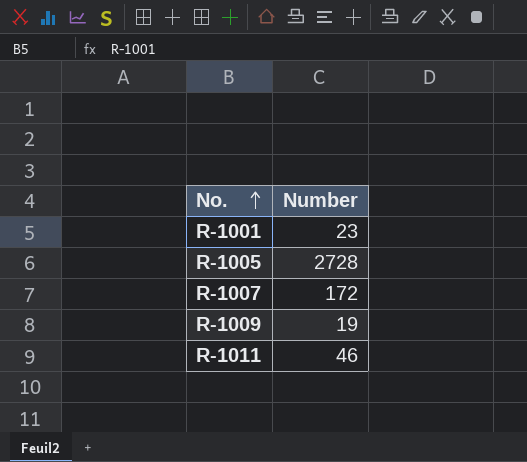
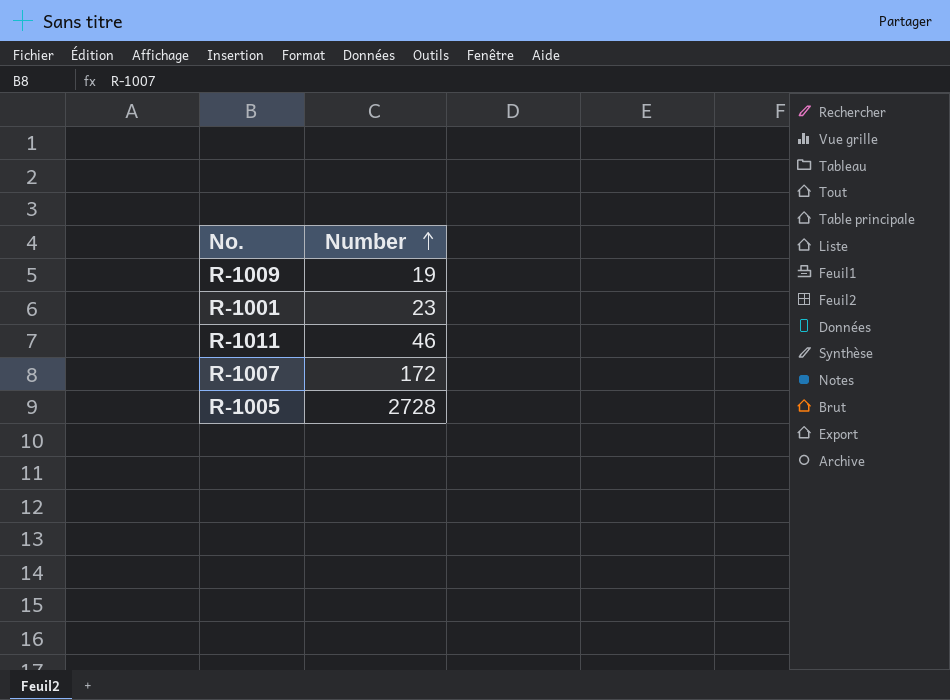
row order: No. ascending -> Number ascending

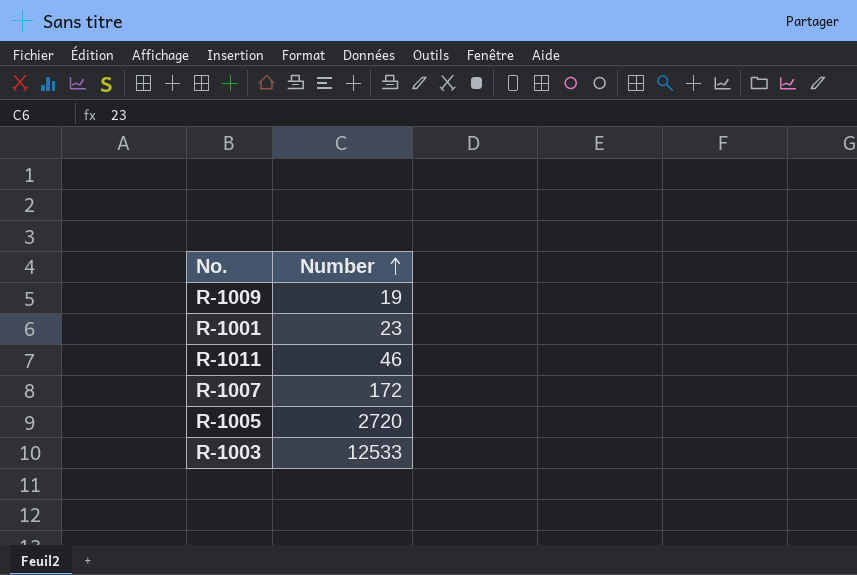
R-1005 | Number: 2728 -> 2720
row R-1003: none -> 12533

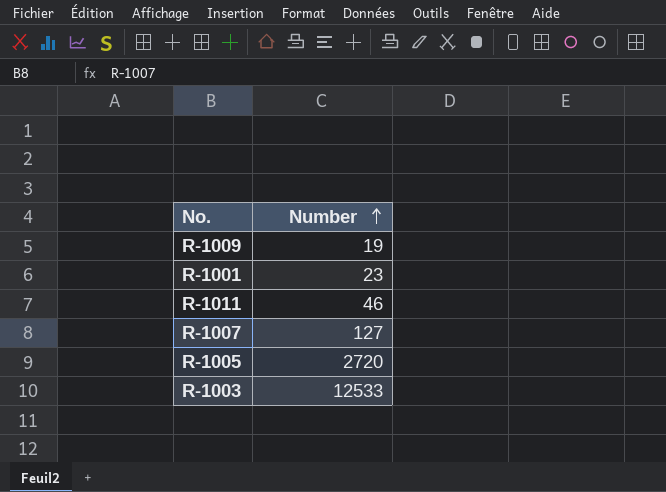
R-1007 | Number: 172 -> 127

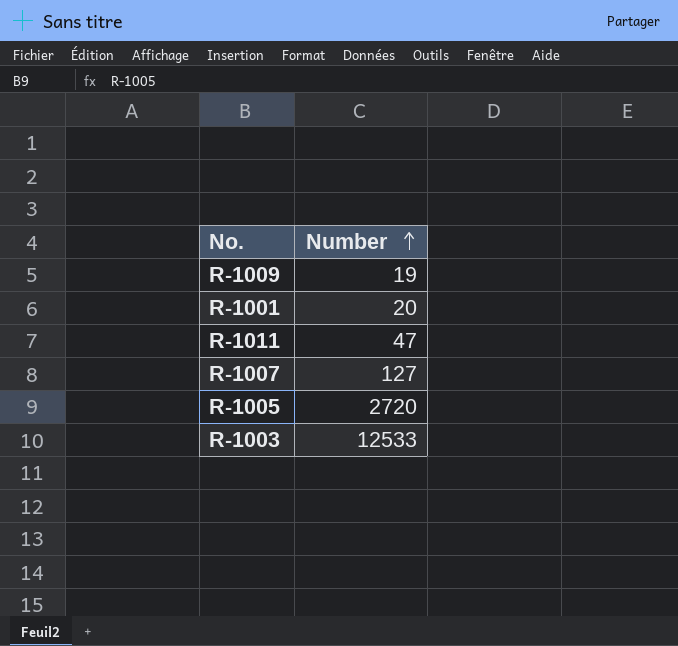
R-1001 | Number: 23 -> 20
R-1011 | Number: 46 -> 47

